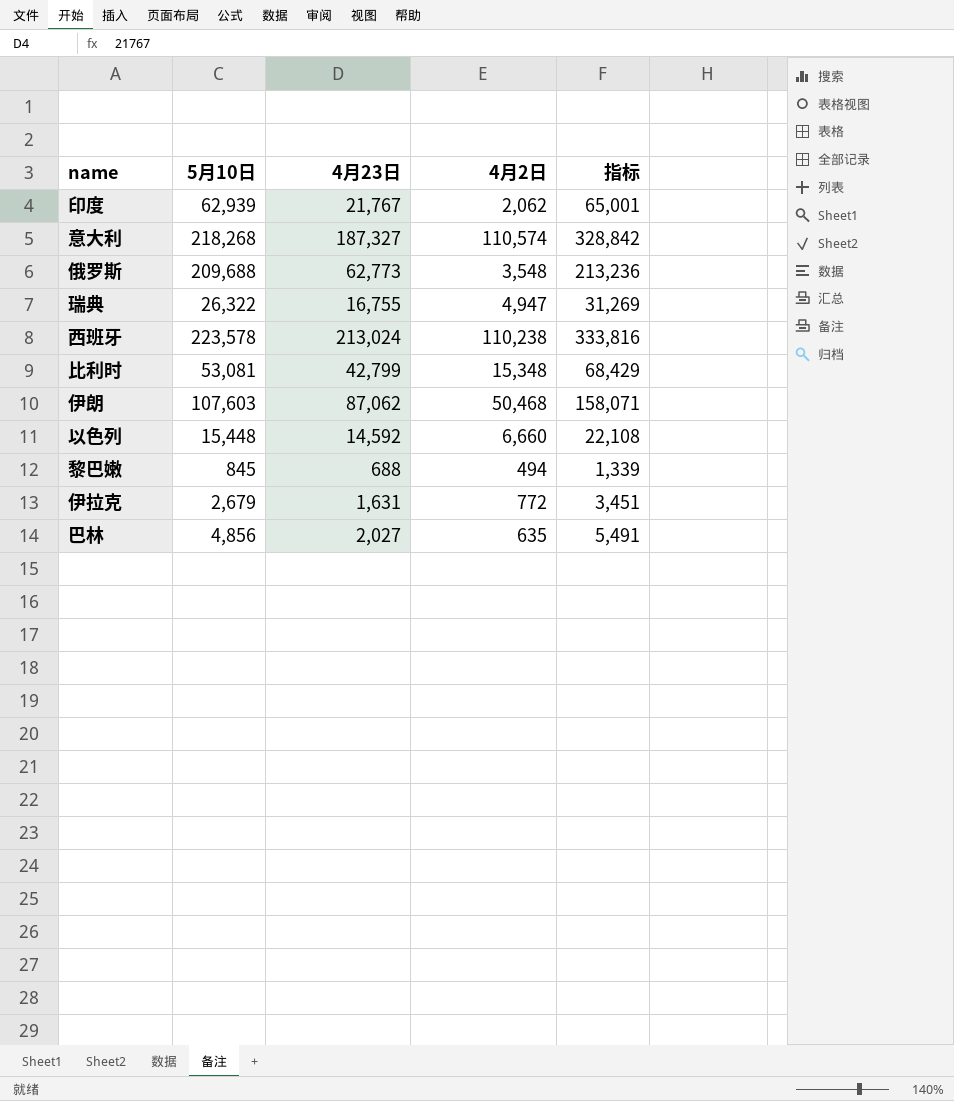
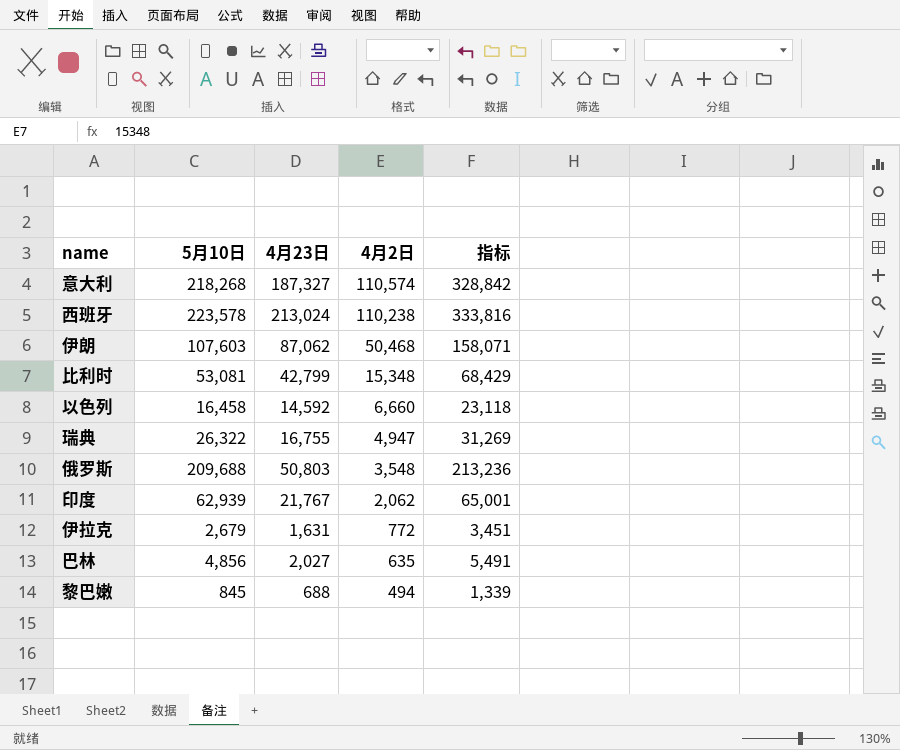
row order: none -> 4月2日 descending
以色列 | 5月10日: 15,448 -> 16,458
以色列 | 指标: 22,108 -> 23,118
俄罗斯 | 4月23日: 62,773 -> 50,803

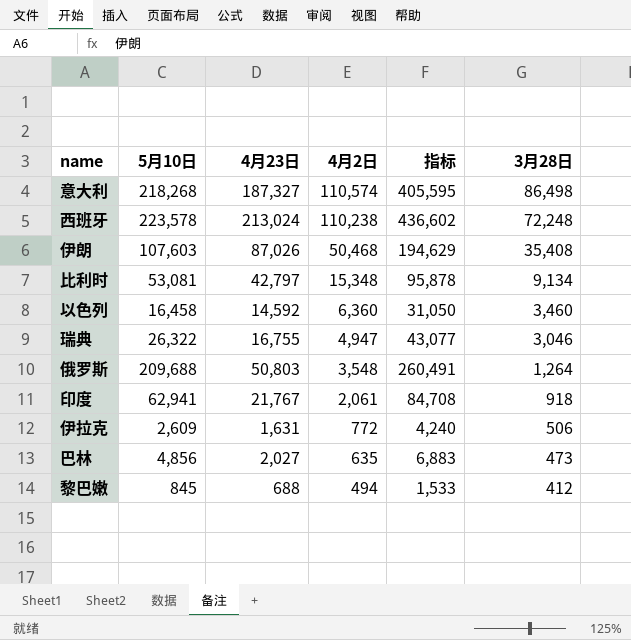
column 指标 | formula: [5月10日] + [4月2日] -> [5月10日] + [4月23日]
column 3月28日 | position: none -> 6
伊朗 | 4月23日: 87,062 -> 87,026
比利时 | 4月23日: 42,799 -> 42,797
以色列 | 4月2日: 6,660 -> 6,360
印度 | 5月10日: 62,939 -> 62,941
印度 | 4月2日: 2,062 -> 2,061
伊拉克 | 5月10日: 2,679 -> 2,609

